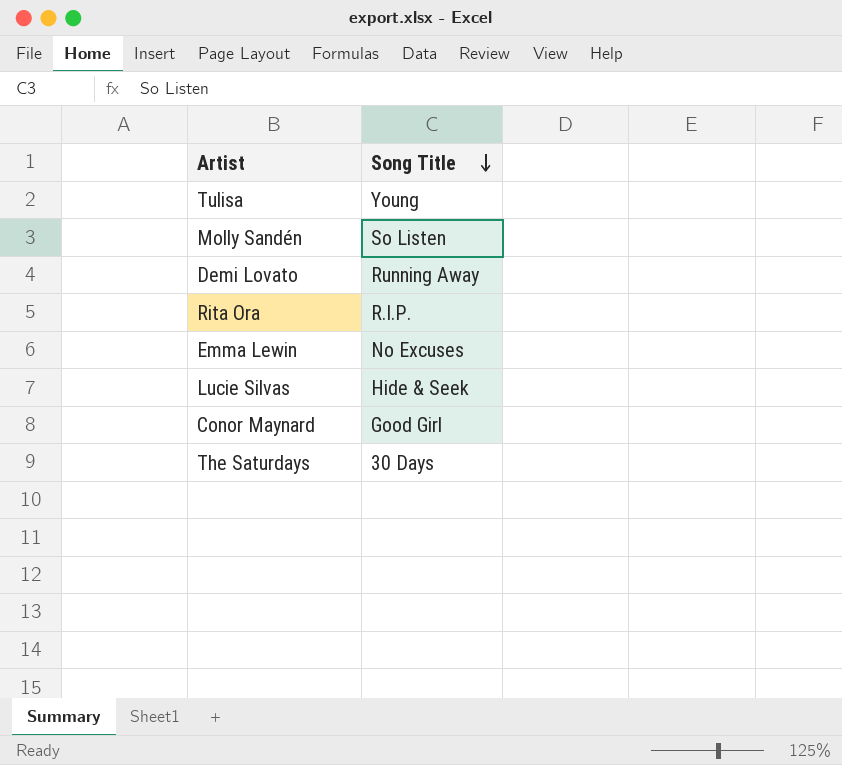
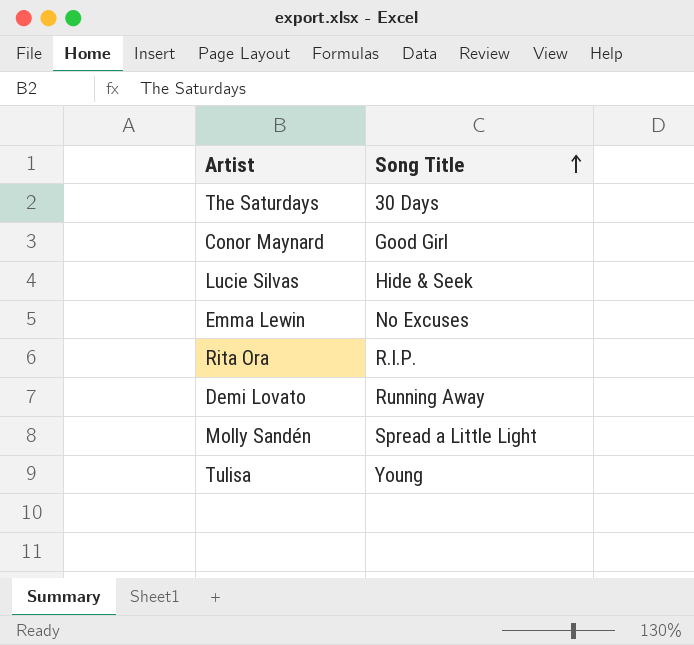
row order: Song Title descending -> Song Title ascending
Molly Sandén | Song Title: So Listen -> Spread a Little Light

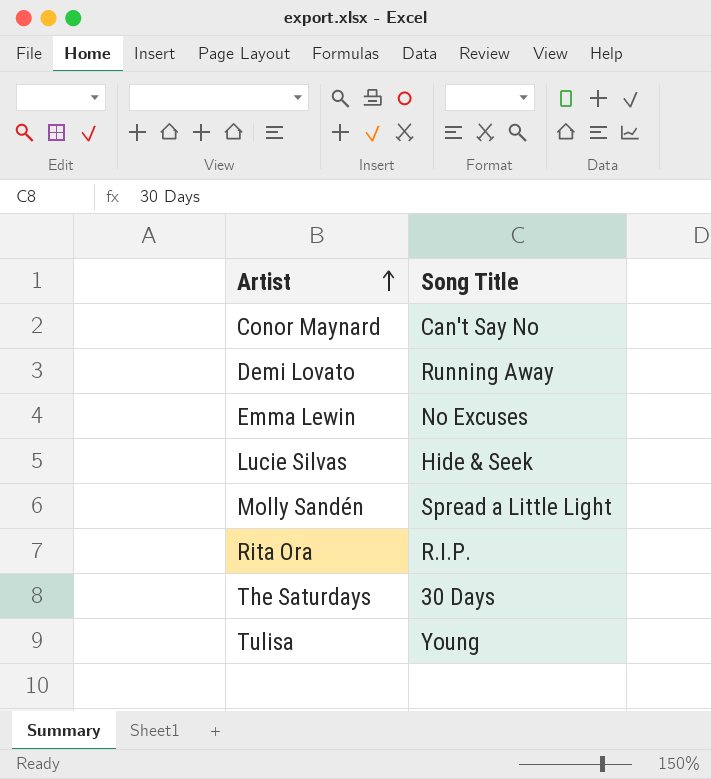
row order: Song Title ascending -> Artist ascending
Conor Maynard | Song Title: Good Girl -> Can't Say No

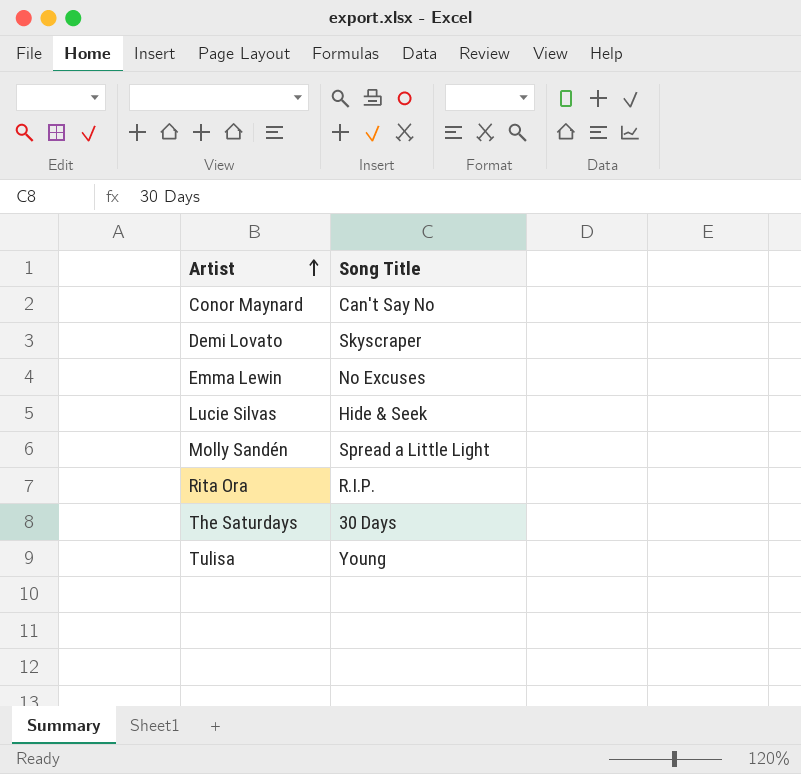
Demi Lovato | Song Title: Running Away -> Skyscraper

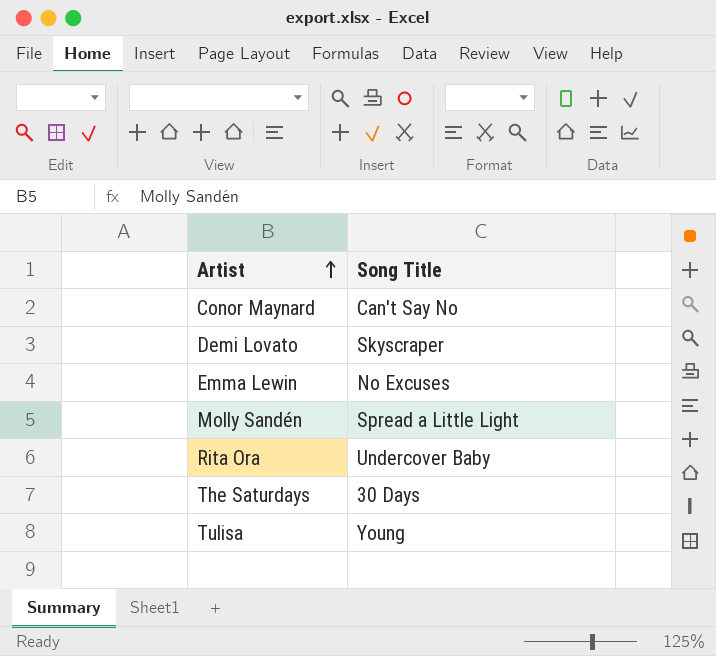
row Lucie Silvas: Hide & Seek -> none
Rita Ora | Song Title: R.I.P. -> Undercover Baby

